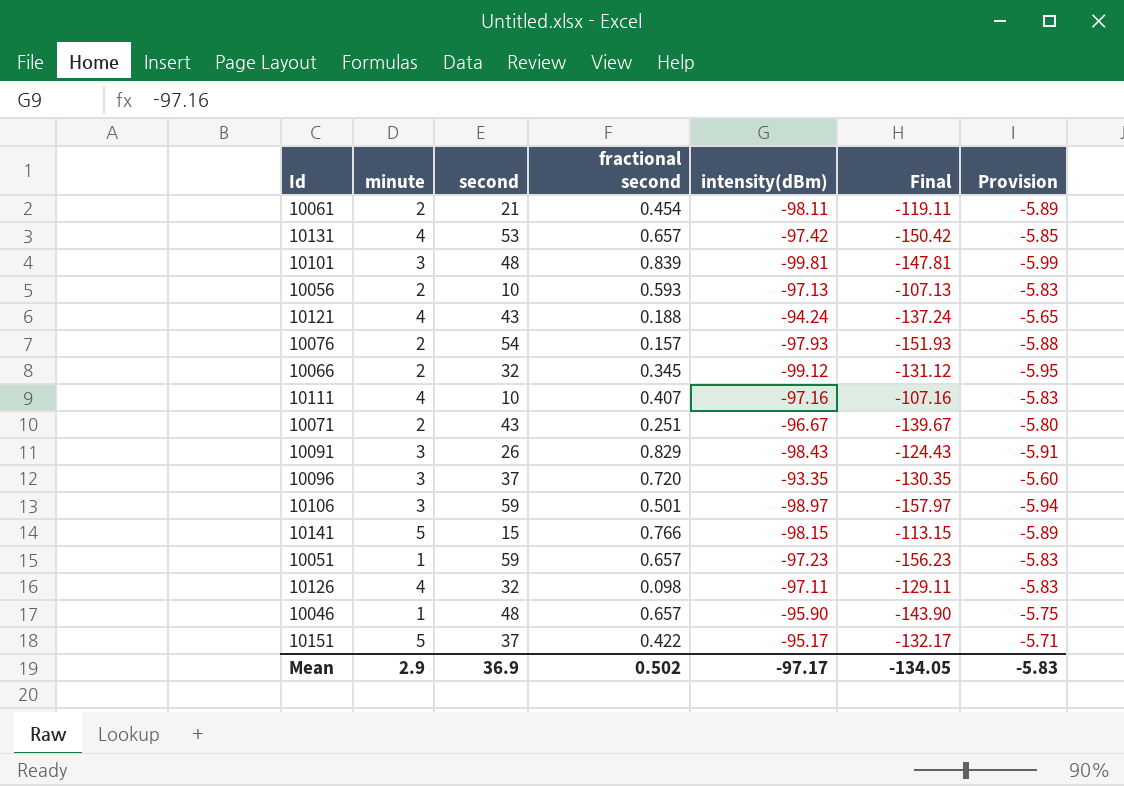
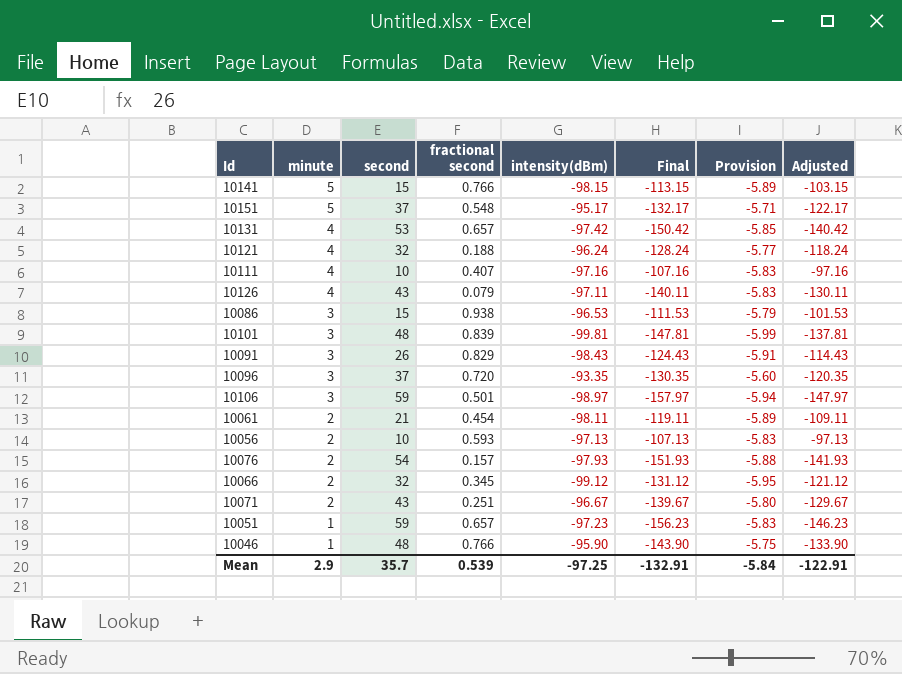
row order: none -> minute descending
column Adjusted | formula: none -> [Final] + 10
10151 | fractional second: 0.422 -> 0.548
10121 | second: 43 -> 32
10121 | intensity(dBm): -94.24 -> -96.24
10121 | Final: -137.24 -> -128.24
10121 | Provision: -5.65 -> -5.77
10126 | second: 32 -> 43
10126 | fractional second: 0.098 -> 0.079
10126 | Final: -129.11 -> -140.11
row 10086: none -> 3 | 15 | 0.938 | -96.53 | -111.53 | -5.79 | -101.53
10046 | fractional second: 0.657 -> 0.766
Mean | second: 36.9 -> 35.7
Mean | fractional second: 0.502 -> 0.539
Mean | intensity(dBm): -97.17 -> -97.25
Mean | Final: -134.05 -> -132.91
Mean | Provision: -5.83 -> -5.84

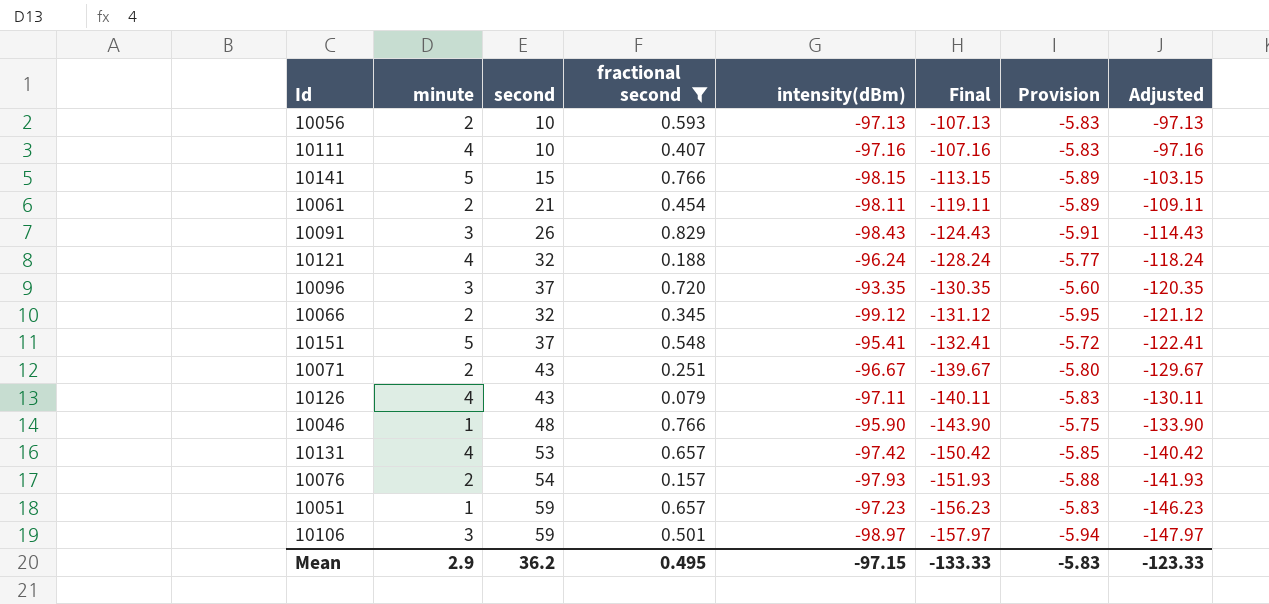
filter: none -> fractional second <= 0.829
row order: minute descending -> Final descending
10151 | intensity(dBm): -95.17 -> -95.41
10151 | Final: -132.17 -> -132.41
10151 | Provision: -5.71 -> -5.72
10151 | Adjusted: -122.17 -> -122.41
Mean | second: 35.7 -> 36.2
Mean | fractional second: 0.539 -> 0.495
Mean | intensity(dBm): -97.25 -> -97.15
Mean | Final: -132.91 -> -133.33
Mean | Provision: -5.84 -> -5.83
Mean | Adjusted: -122.91 -> -123.33

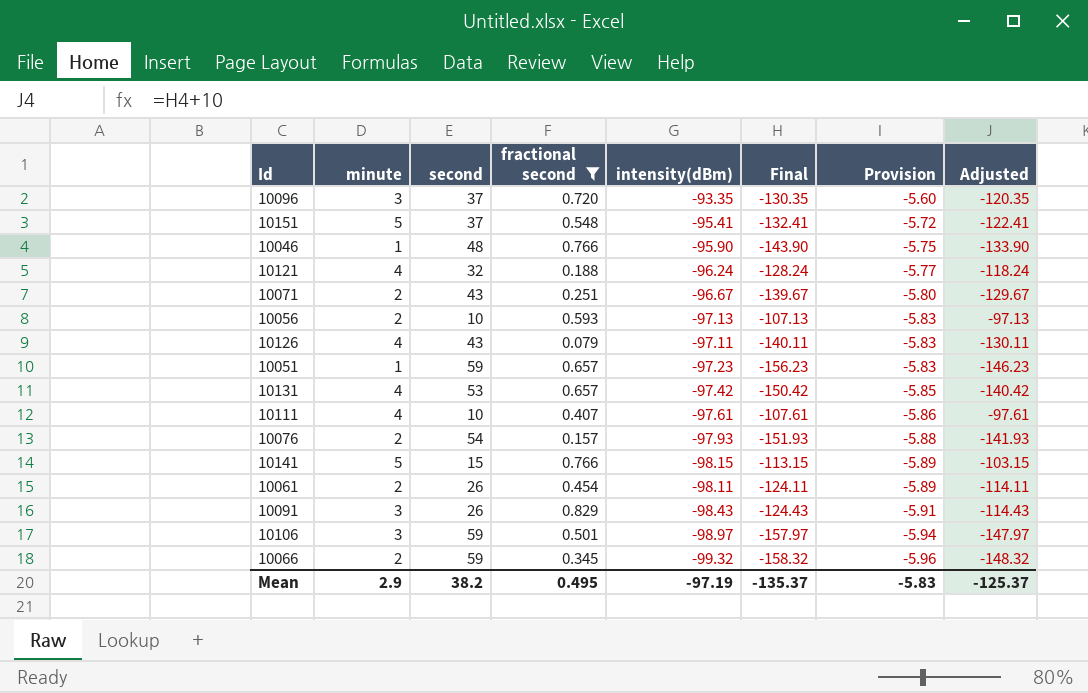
row order: Final descending -> Provision descending
10111 | intensity(dBm): -97.16 -> -97.61
10111 | Final: -107.16 -> -107.61
10111 | Provision: -5.83 -> -5.86
10111 | Adjusted: -97.16 -> -97.61
10061 | second: 21 -> 26
10061 | Final: -119.11 -> -124.11
10061 | Adjusted: -109.11 -> -114.11
10066 | second: 32 -> 59
10066 | intensity(dBm): -99.12 -> -99.32
10066 | Final: -131.12 -> -158.32
10066 | Provision: -5.95 -> -5.96
10066 | Adjusted: -121.12 -> -148.32
Mean | second: 36.2 -> 38.2
Mean | intensity(dBm): -97.15 -> -97.19
Mean | Final: -133.33 -> -135.37
Mean | Adjusted: -123.33 -> -125.37

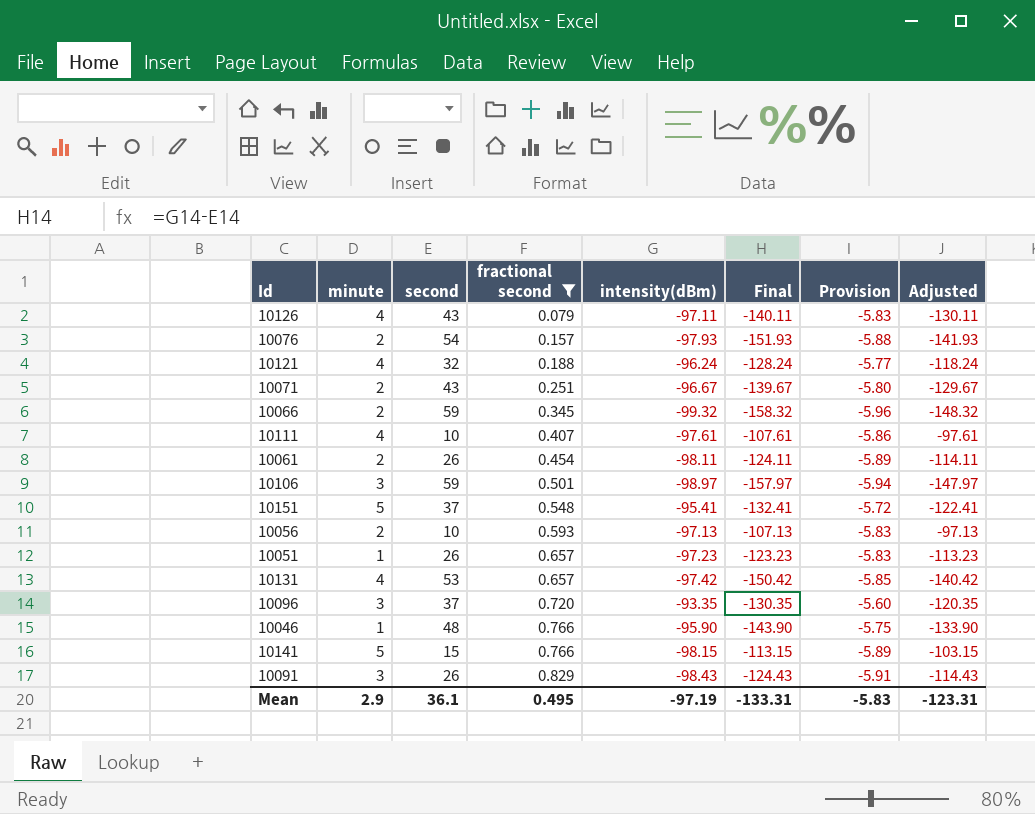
row order: Provision descending -> fractional second ascending
10051 | second: 59 -> 26
10051 | Final: -156.23 -> -123.23
10051 | Adjusted: -146.23 -> -113.23
Mean | second: 38.2 -> 36.1
Mean | Final: -135.37 -> -133.31
Mean | Adjusted: -125.37 -> -123.31

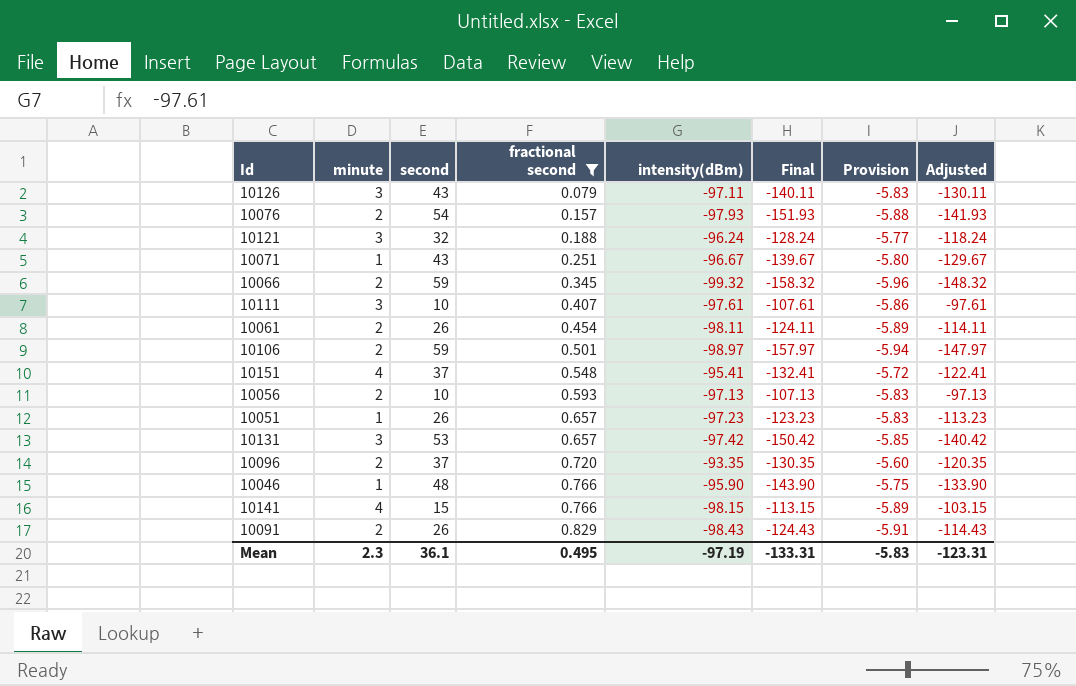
10126 | minute: 4 -> 3
10121 | minute: 4 -> 3
10071 | minute: 2 -> 1
10111 | minute: 4 -> 3
10106 | minute: 3 -> 2
10151 | minute: 5 -> 4
10131 | minute: 4 -> 3
10096 | minute: 3 -> 2
10141 | minute: 5 -> 4
10091 | minute: 3 -> 2
Mean | minute: 2.9 -> 2.3

